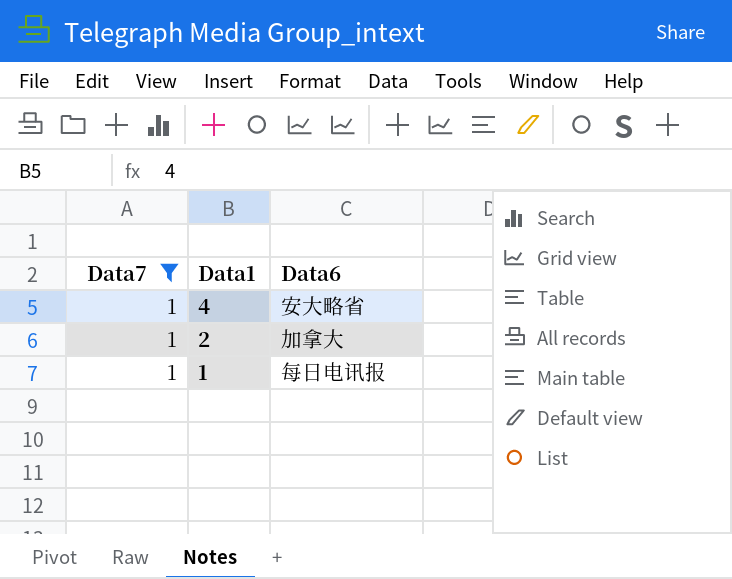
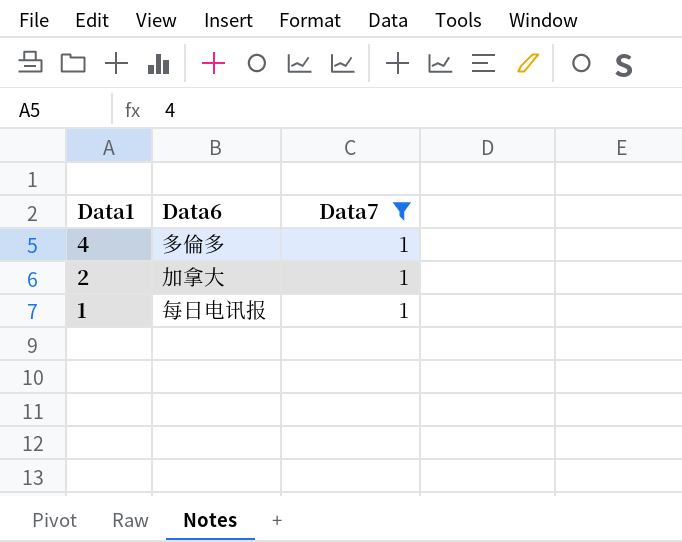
column Data7 | position: 1 -> 3
4 | Data6: 安大略省 -> 多倫多

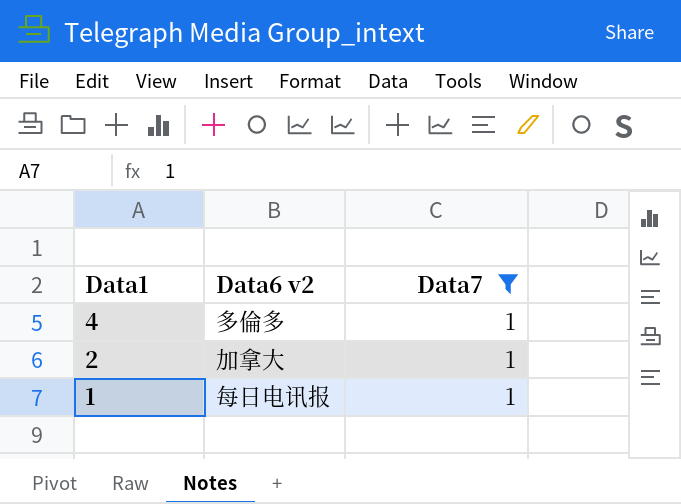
column name: Data6 -> Data6 v2

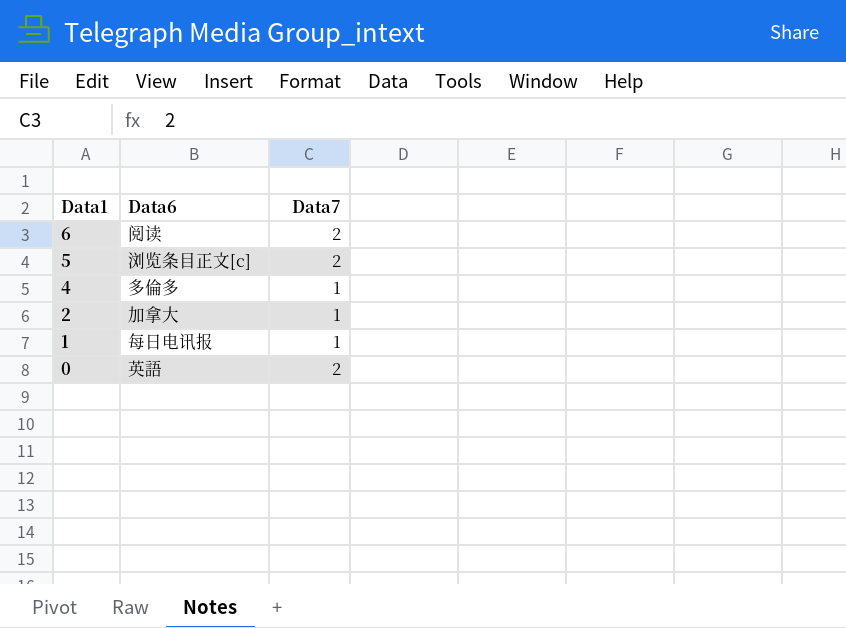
filter: Data7 = 1 -> none
column name: Data6 v2 -> Data6

